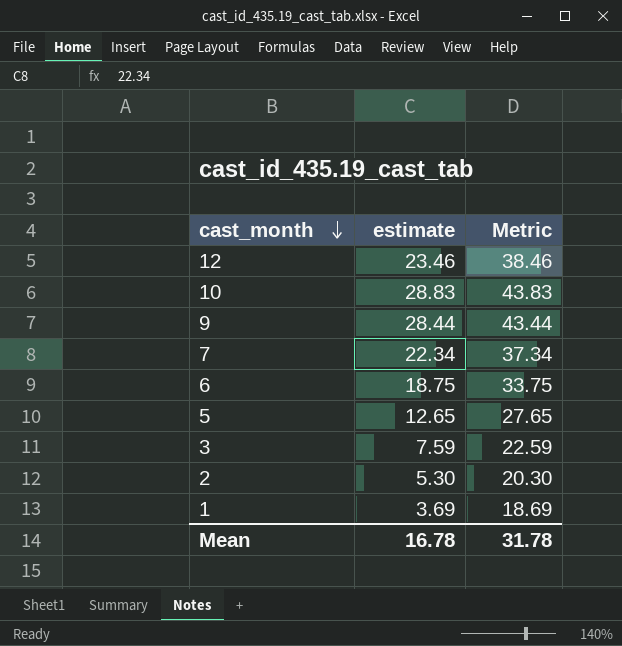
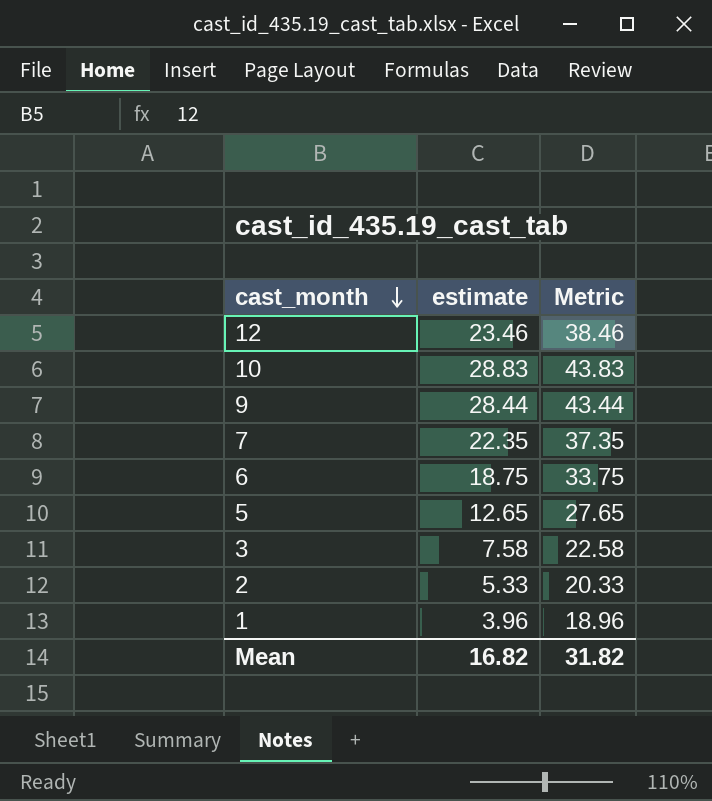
7 | estimate: 22.34 -> 22.35
7 | Metric: 37.34 -> 37.35
3 | estimate: 7.59 -> 7.58
3 | Metric: 22.59 -> 22.58
2 | estimate: 5.30 -> 5.33
2 | Metric: 20.30 -> 20.33
1 | estimate: 3.69 -> 3.96
1 | Metric: 18.69 -> 18.96
Mean | estimate: 16.78 -> 16.82
Mean | Metric: 31.78 -> 31.82

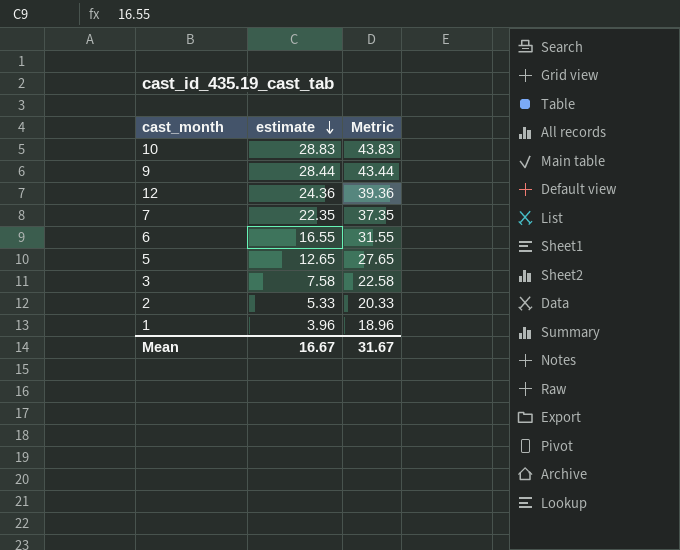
row order: cast_month descending -> estimate descending
12 | estimate: 23.46 -> 24.36
12 | Metric: 38.46 -> 39.36
6 | estimate: 18.75 -> 16.55
6 | Metric: 33.75 -> 31.55
Mean | estimate: 16.82 -> 16.67
Mean | Metric: 31.82 -> 31.67

